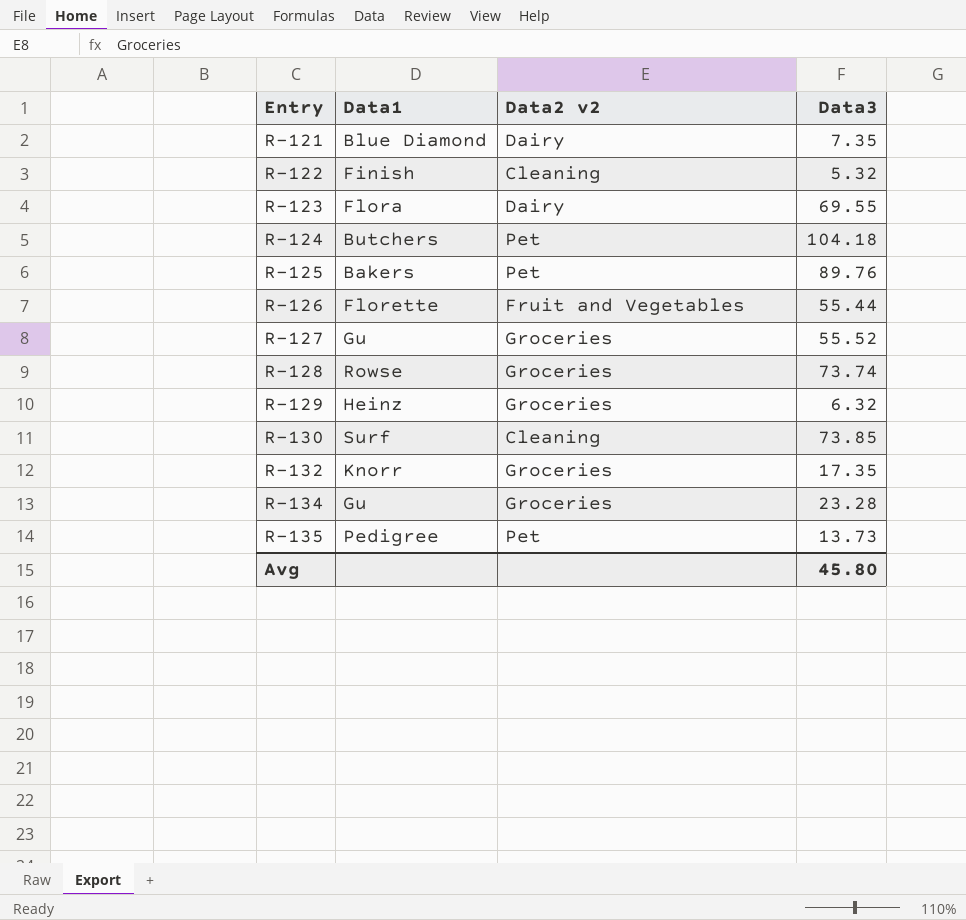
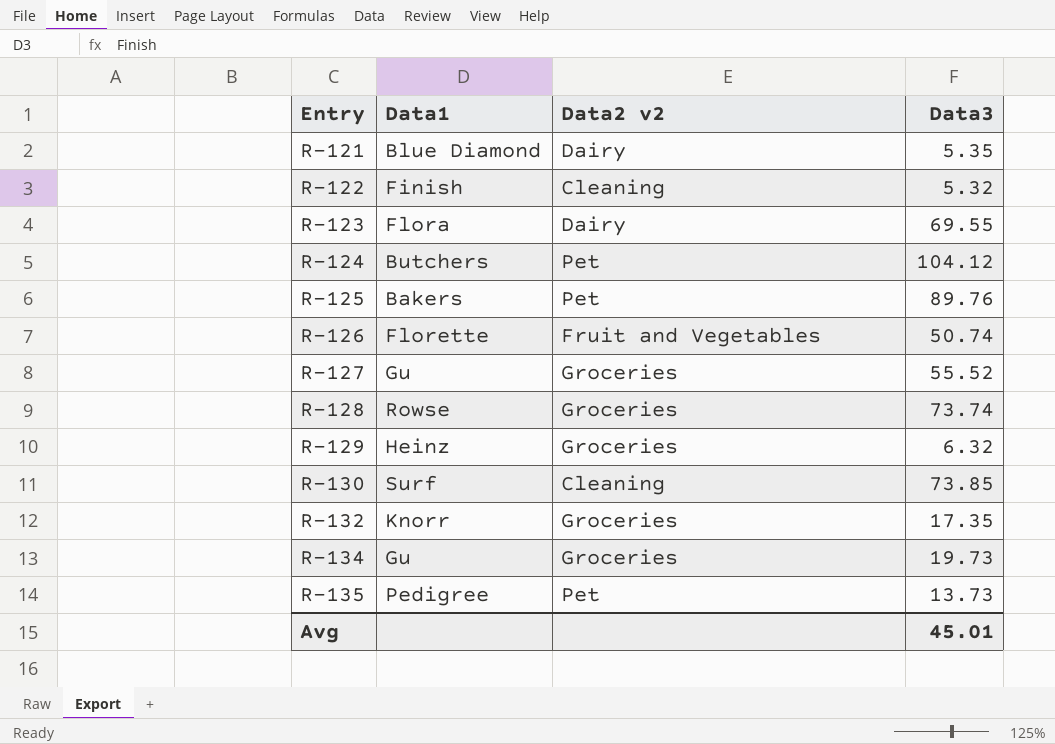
R-121 | Data3: 7.35 -> 5.35
R-124 | Data3: 104.18 -> 104.12
R-126 | Data3: 55.44 -> 50.74
R-134 | Data3: 23.28 -> 19.73
Avg | Data3: 45.80 -> 45.01

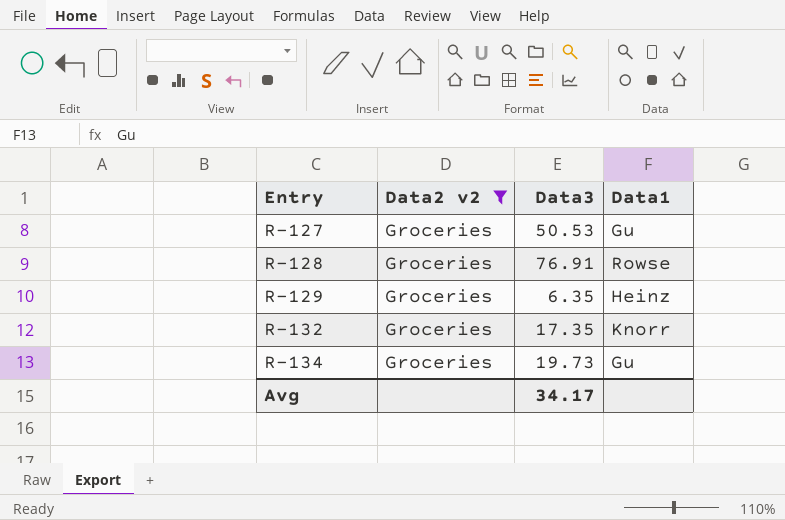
filter: none -> Data2 v2 = Groceries
column Data1 | position: 2 -> 4
R-127 | Data3: 55.52 -> 50.53
R-128 | Data3: 73.74 -> 76.91
R-129 | Data3: 6.32 -> 6.35
Avg | Data3: 45.01 -> 34.17

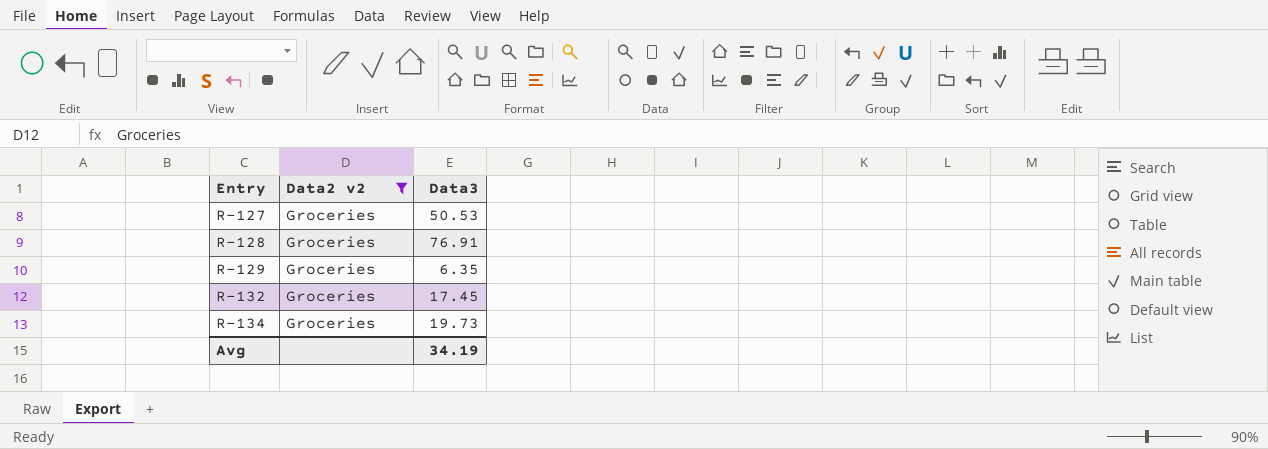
column Data1 | position: 4 -> none
R-132 | Data3: 17.35 -> 17.45
Avg | Data3: 34.17 -> 34.19

